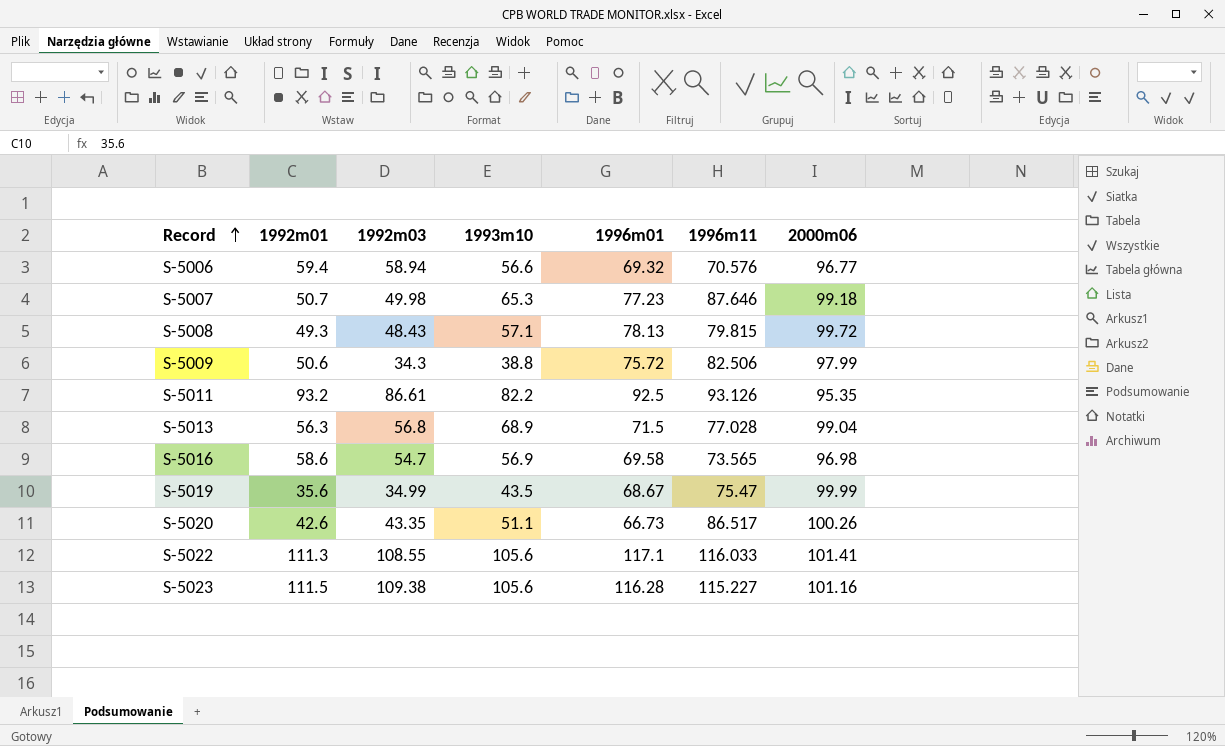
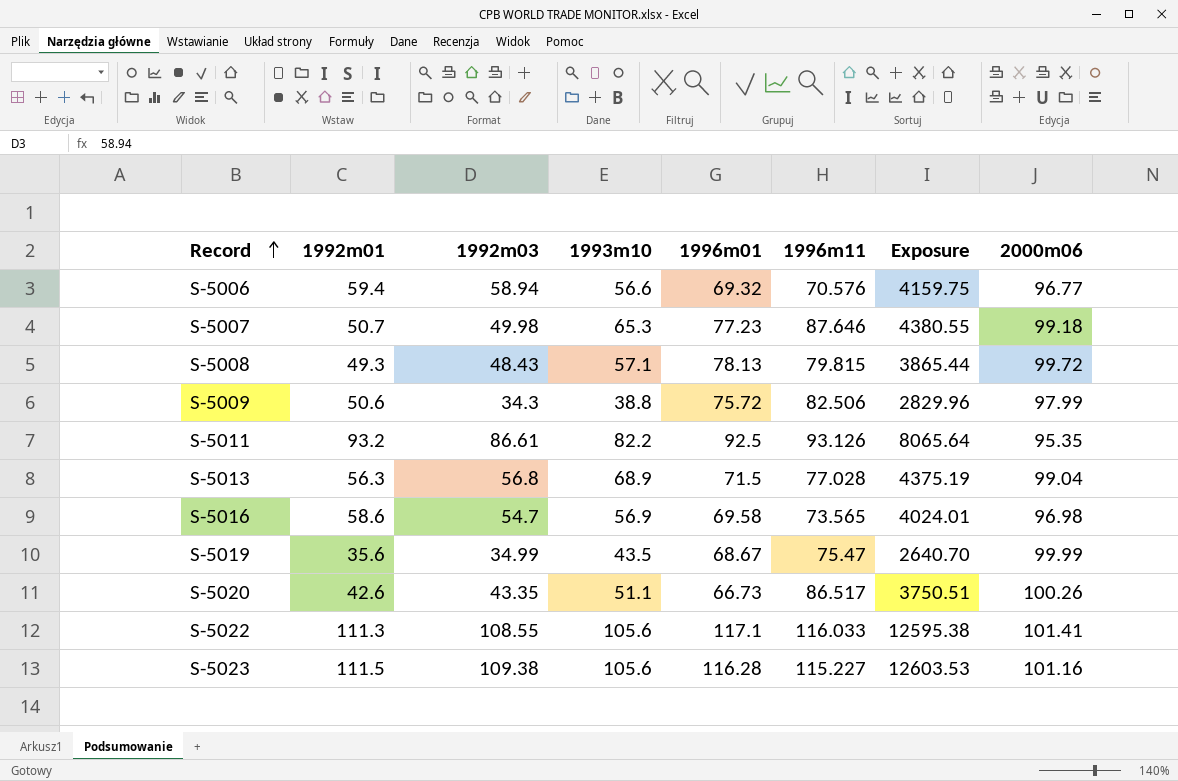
column Exposure | formula: none -> [1992m03] * [1996m11]

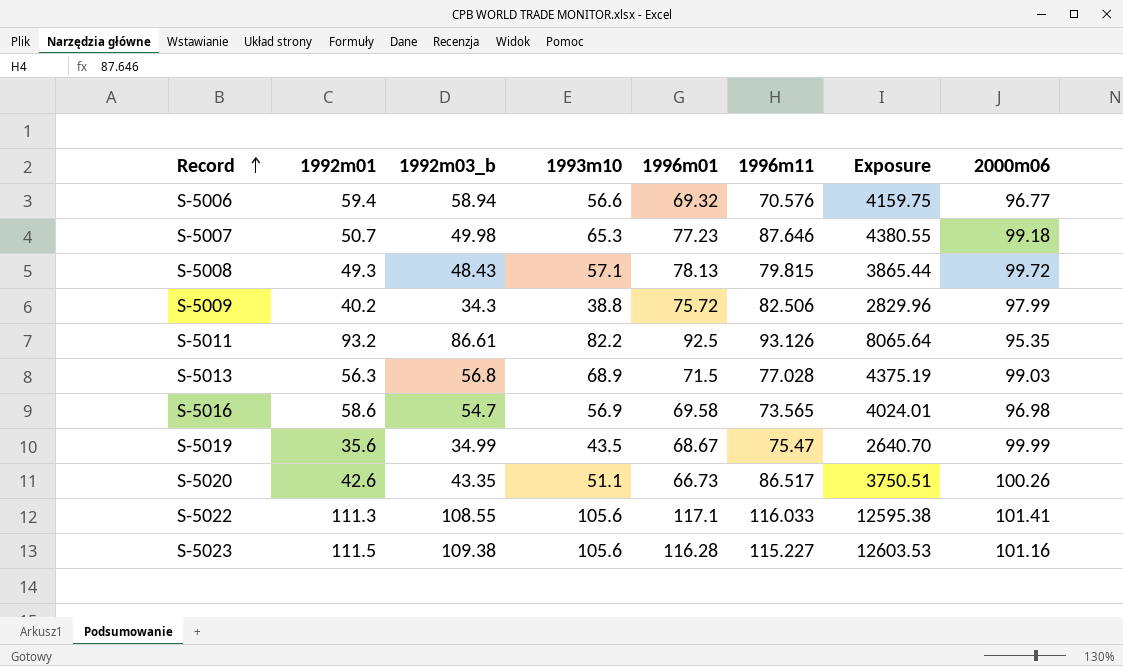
column name: 1992m03 -> 1992m03_b
S-5009 | 1992m01: 50.6 -> 40.2
S-5013 | 2000m06: 99.04 -> 99.03

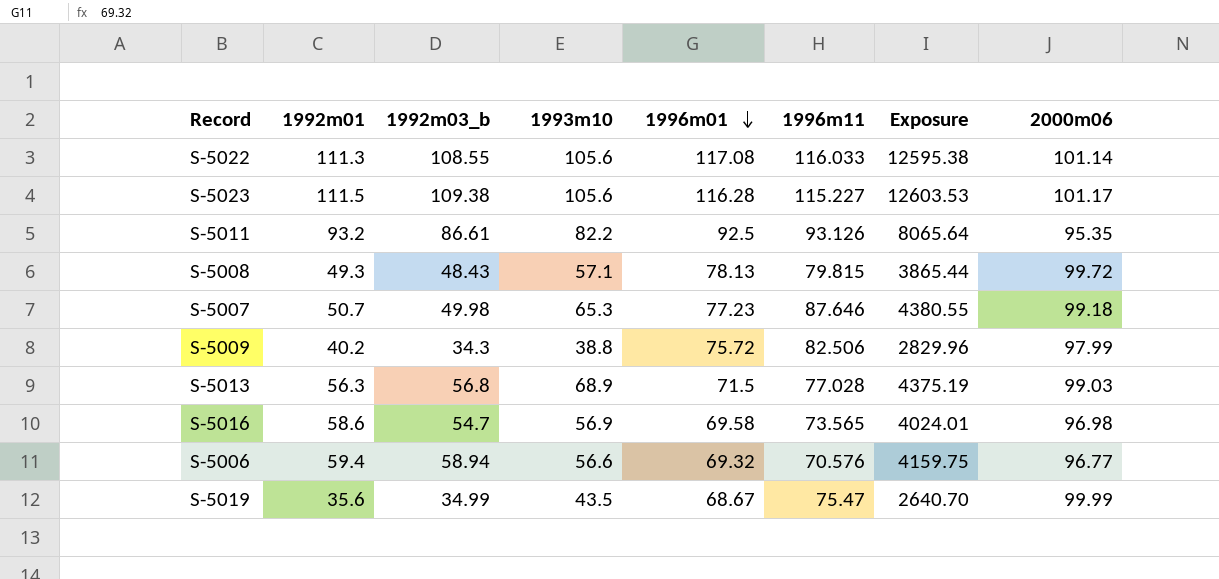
row order: Record ascending -> 1996m01 descending
row S-5020: 42.6 | 43.35 | 51.1 | 66.73 | 86.517 | 3750.51 | 100.26 -> none
S-5022 | 1996m01: 117.1 -> 117.08
S-5022 | 2000m06: 101.41 -> 101.14
S-5023 | 2000m06: 101.16 -> 101.17

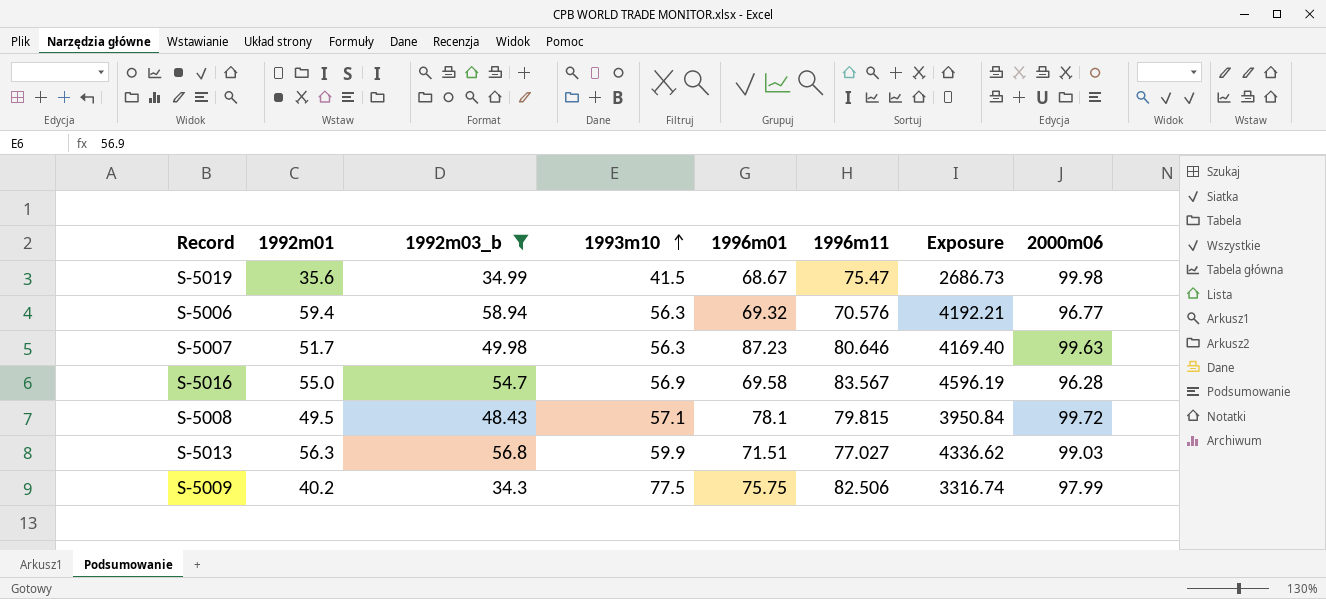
filter: none -> 1992m03_b <= 58.94
row order: 1996m01 descending -> 1993m10 ascending
column Exposure | formula: [1992m03_b] * [1996m11] -> [1992m01] * [1996m11]
S-5019 | 1993m10: 43.5 -> 41.5
S-5019 | 2000m06: 99.99 -> 99.98
S-5006 | 1993m10: 56.6 -> 56.3
S-5007 | 1992m01: 50.7 -> 51.7
S-5007 | 1993m10: 65.3 -> 56.3
S-5007 | 1996m01: 77.23 -> 87.23
S-5007 | 1996m11: 87.646 -> 80.646
S-5007 | 2000m06: 99.18 -> 99.63
S-5016 | 1992m01: 58.6 -> 55.0
S-5016 | 1996m11: 73.565 -> 83.567
S-5016 | 2000m06: 96.98 -> 96.28
S-5008 | 1992m01: 49.3 -> 49.5
S-5008 | 1996m01: 78.13 -> 78.1
S-5013 | 1993m10: 68.9 -> 59.9
S-5013 | 1996m01: 71.5 -> 71.51
S-5013 | 1996m11: 77.028 -> 77.027
S-5009 | 1993m10: 38.8 -> 77.5
S-5009 | 1996m01: 75.72 -> 75.75

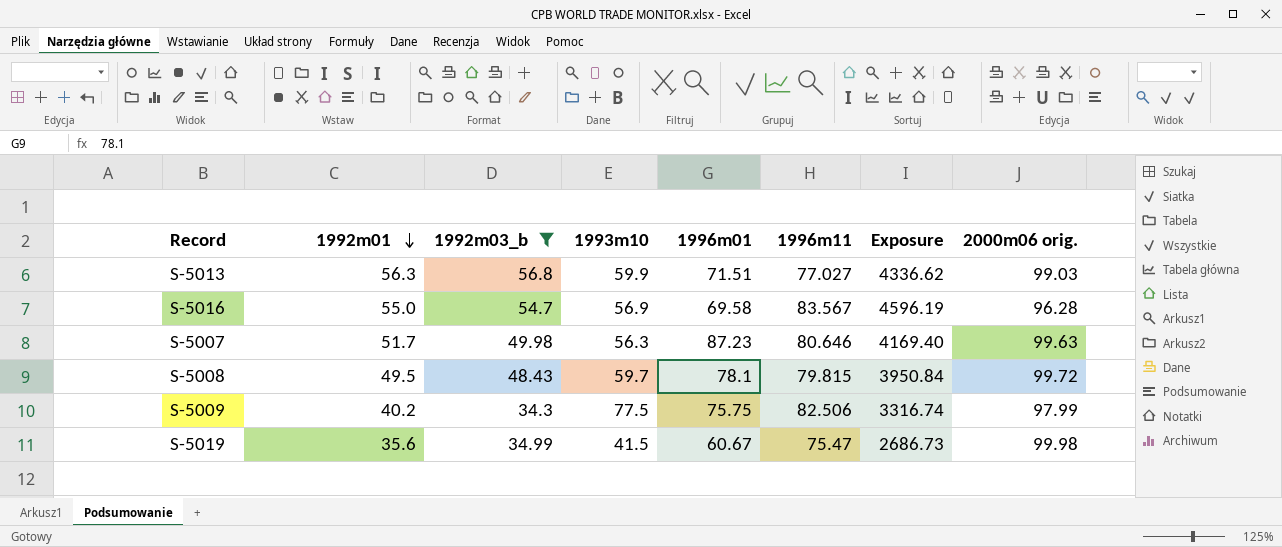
row order: 1993m10 ascending -> 1992m01 descending
column name: 2000m06 -> 2000m06 orig.
row S-5006: 59.4 | 58.94 | 56.3 | 69.32 | 70.576 | 4192.21 | 96.77 -> none
S-5008 | 1993m10: 57.1 -> 59.7
S-5019 | 1996m01: 68.67 -> 60.67

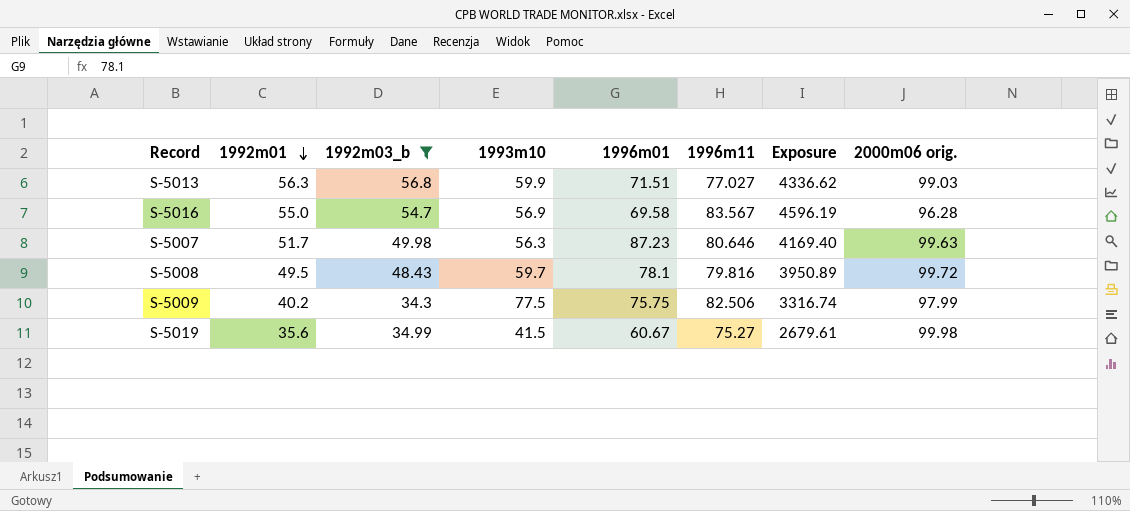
S-5008 | 1996m11: 79.815 -> 79.816
S-5008 | Exposure: 3950.84 -> 3950.89
S-5019 | 1996m11: 75.47 -> 75.27
S-5019 | Exposure: 2686.73 -> 2679.61

